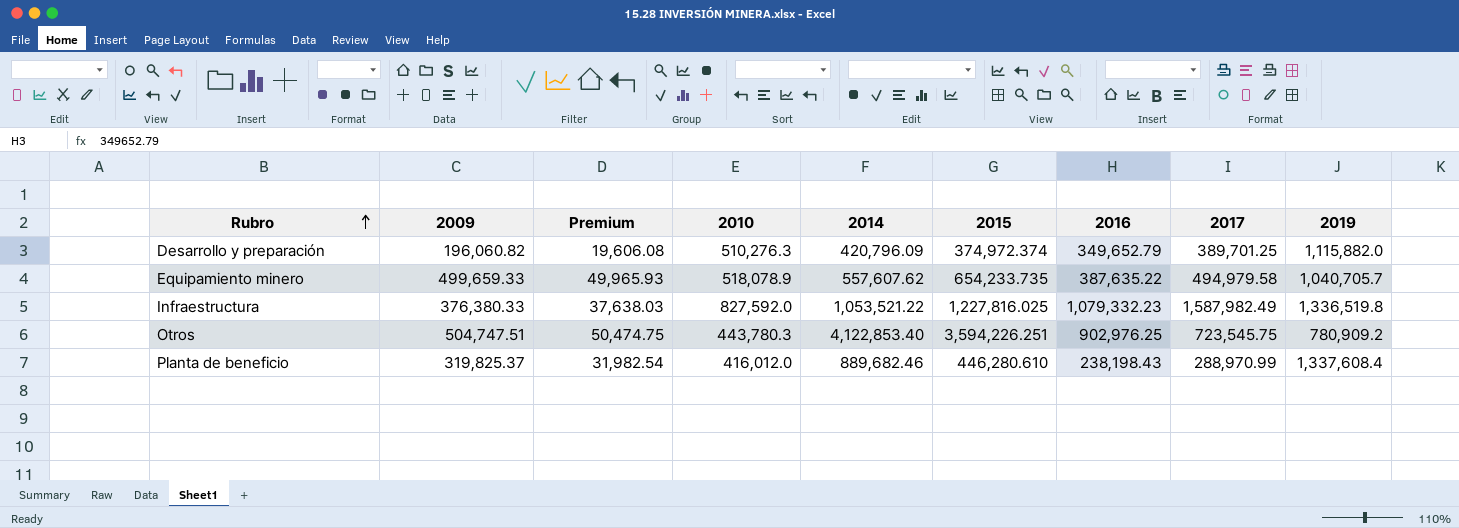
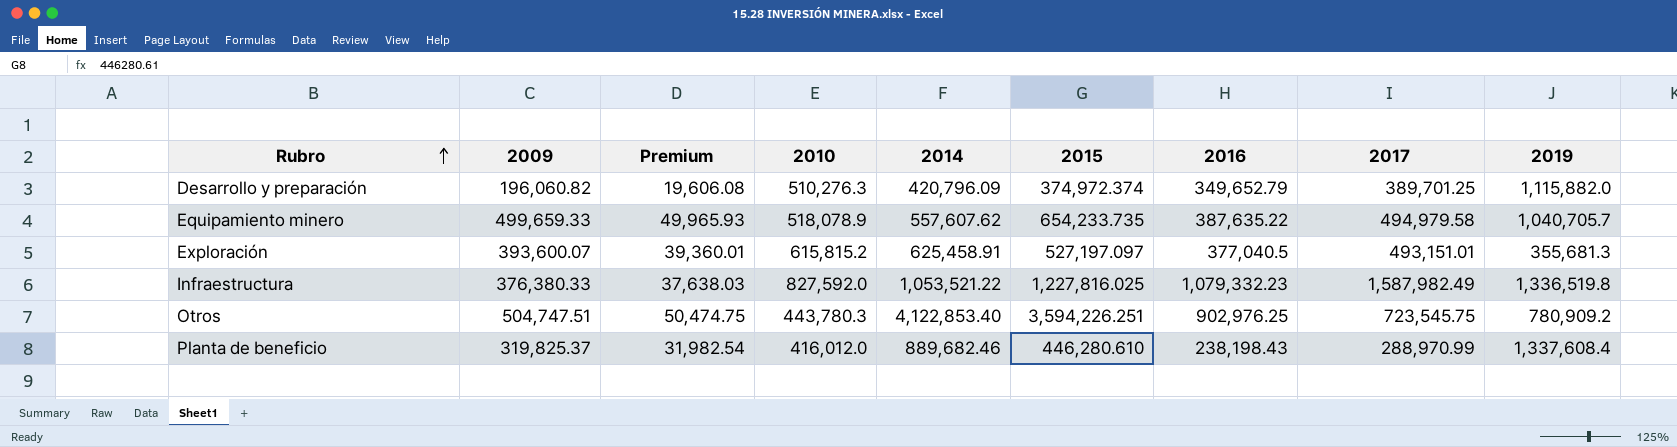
row Exploración: none -> 393,600.07 | 39,360.01 | 615,815.2 | 625,458.91 | 527,197.097 | 377,040.5 | 493,151.01 | 355,681.3

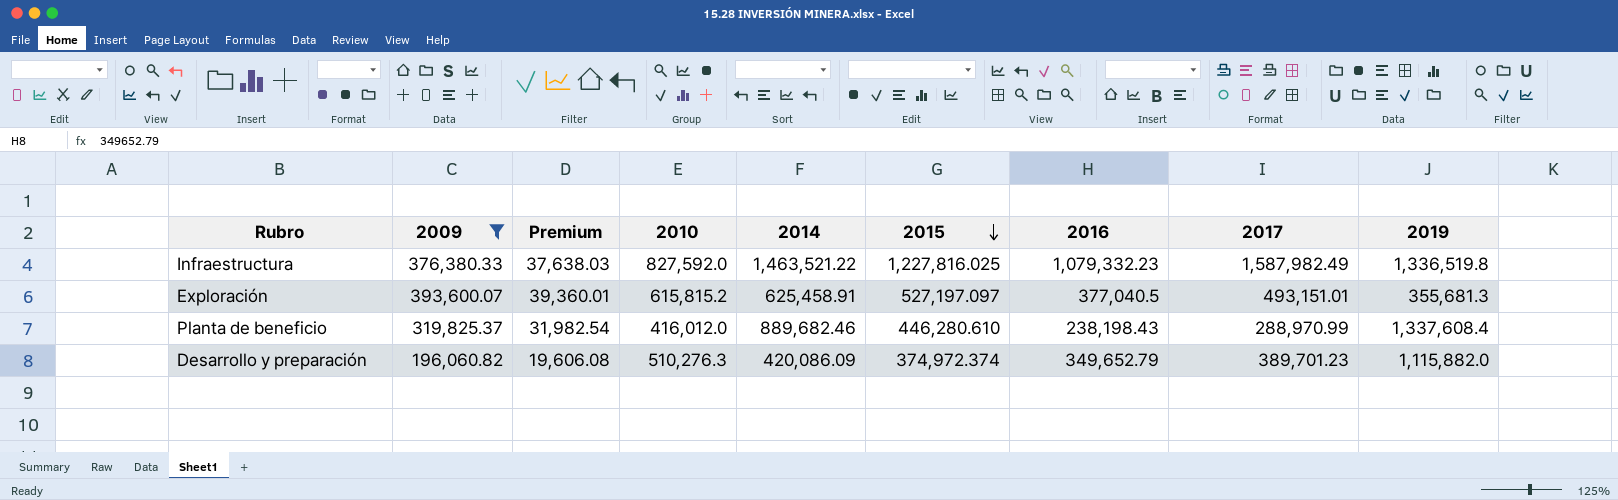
filter: none -> 2009 <= 393,600.07
row order: Rubro ascending -> 2015 descending
Infraestructura | 2014: 1,053,521.22 -> 1,463,521.22
Desarrollo y preparación | 2014: 420,796.09 -> 420,086.09
Desarrollo y preparación | 2017: 389,701.25 -> 389,701.23

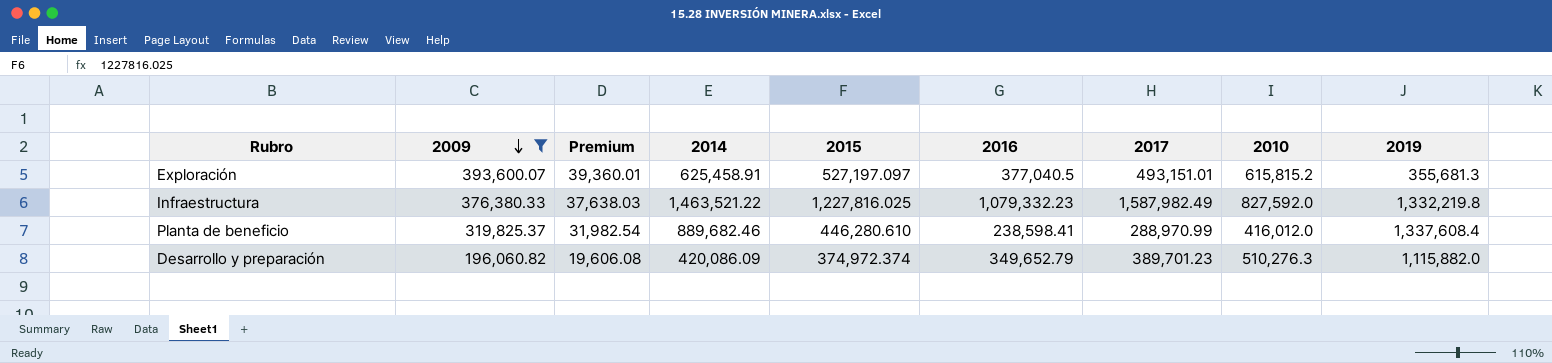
row order: 2015 descending -> 2009 descending
column 2010 | position: 4 -> 8
Infraestructura | 2019: 1,336,519.8 -> 1,332,219.8
Planta de beneficio | 2016: 238,198.43 -> 238,598.41

